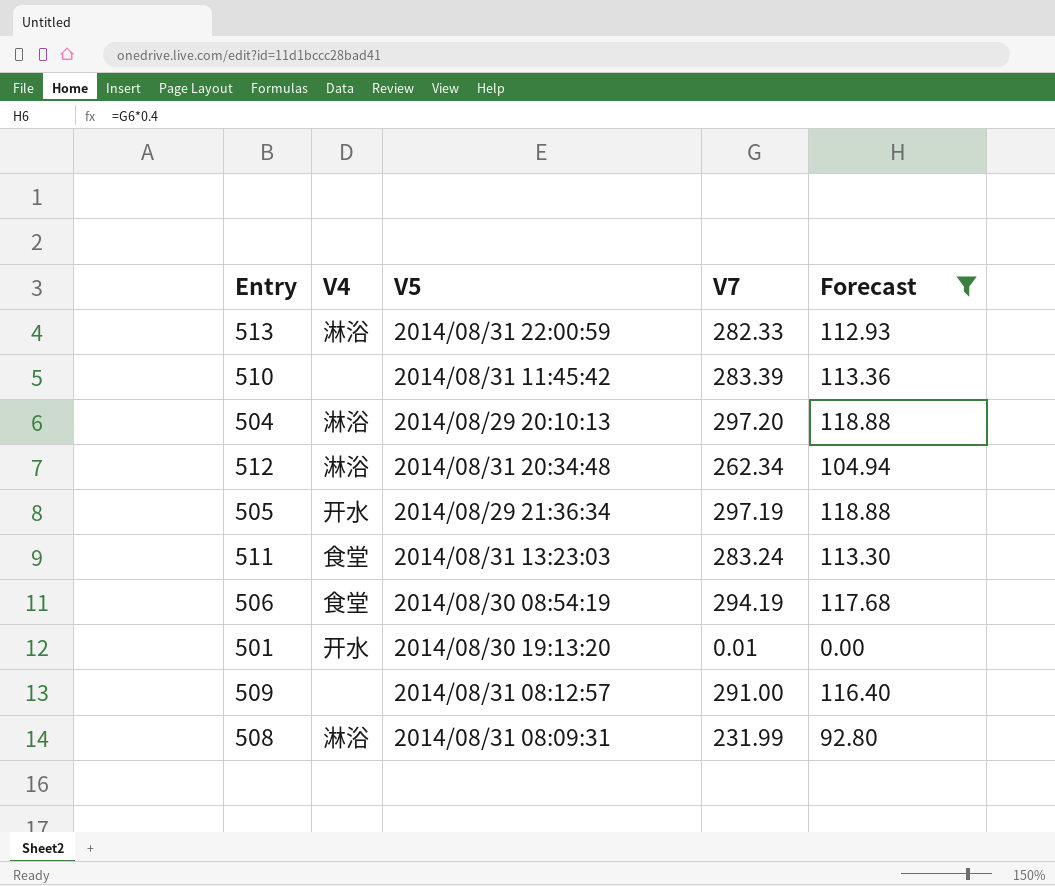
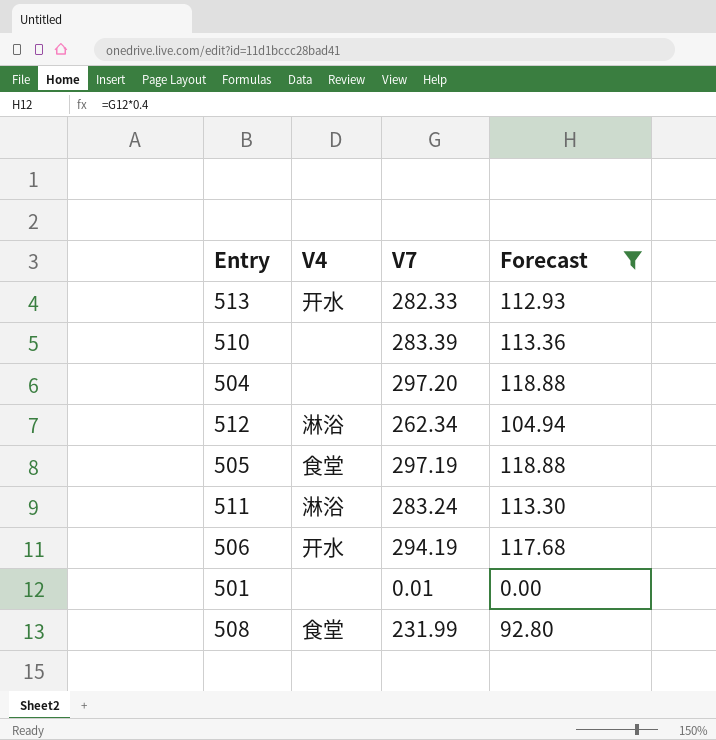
column V5 | position: 3 -> none
row 509: none | 2014/08/31 08:12:57 | 291.00 | 116.40 -> none
513 | V4: 淋浴 -> 开水
504 | V4: 淋浴 -> none
505 | V4: 开水 -> 食堂
511 | V4: 食堂 -> 淋浴
506 | V4: 食堂 -> 开水
501 | V4: 开水 -> none
508 | V4: 淋浴 -> 食堂

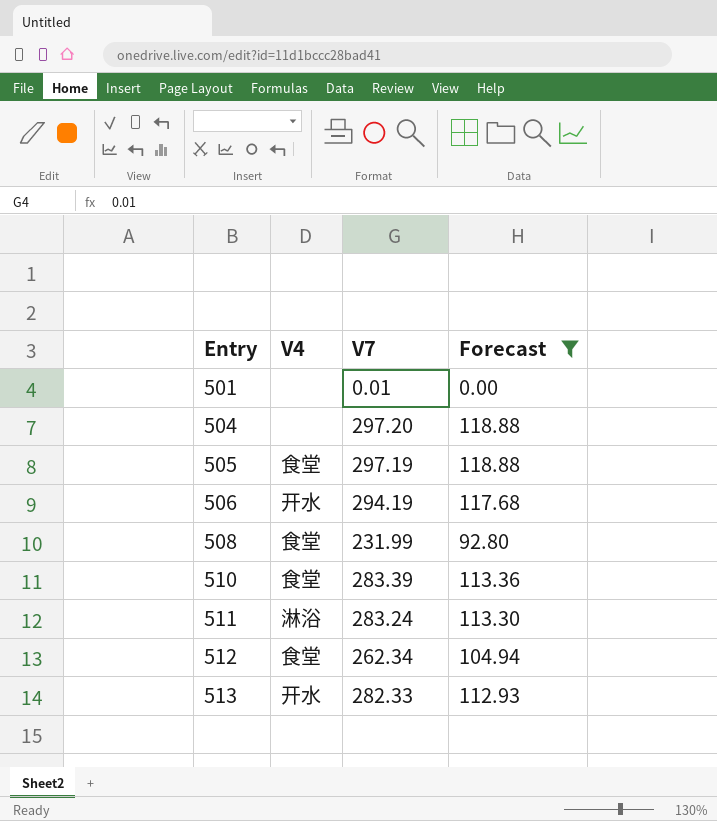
row order: none -> Entry ascending
510 | V4: none -> 食堂
512 | V4: 淋浴 -> 食堂

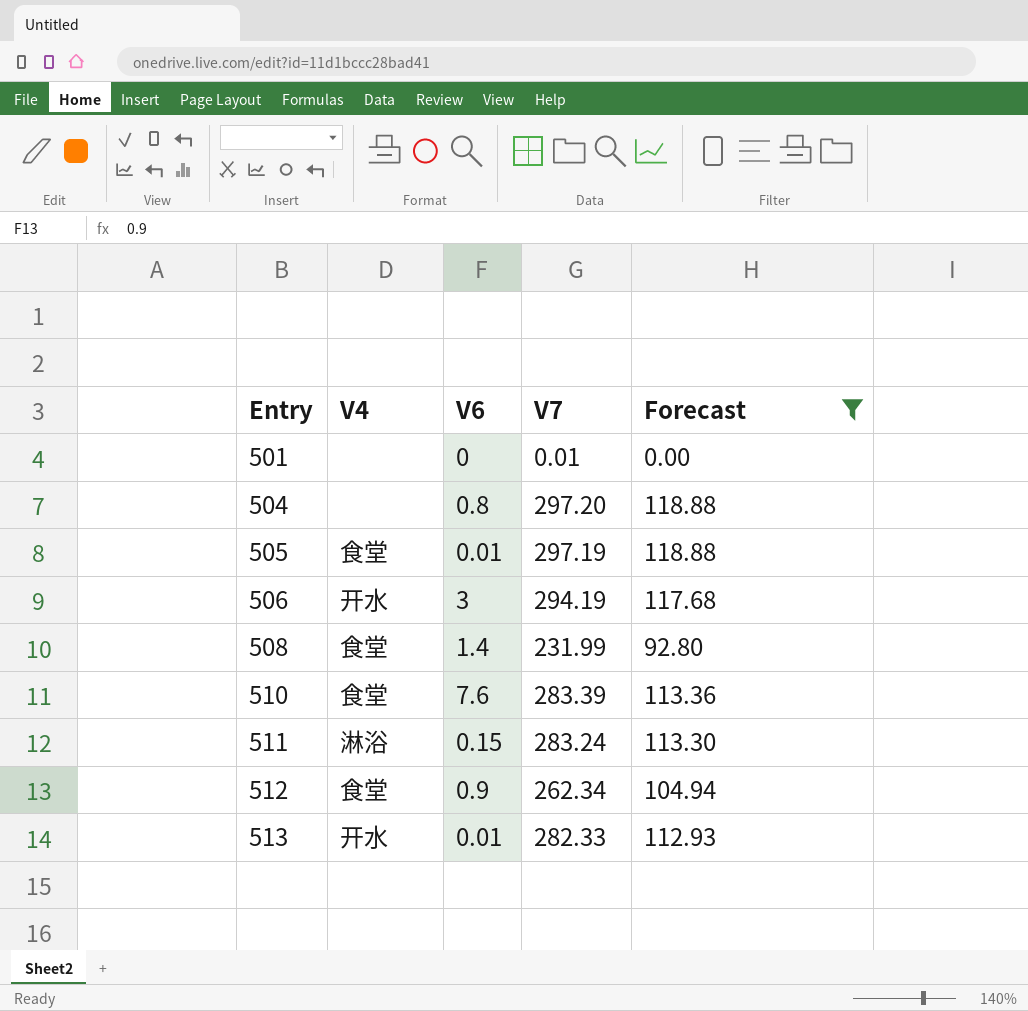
column V6 | position: none -> 3

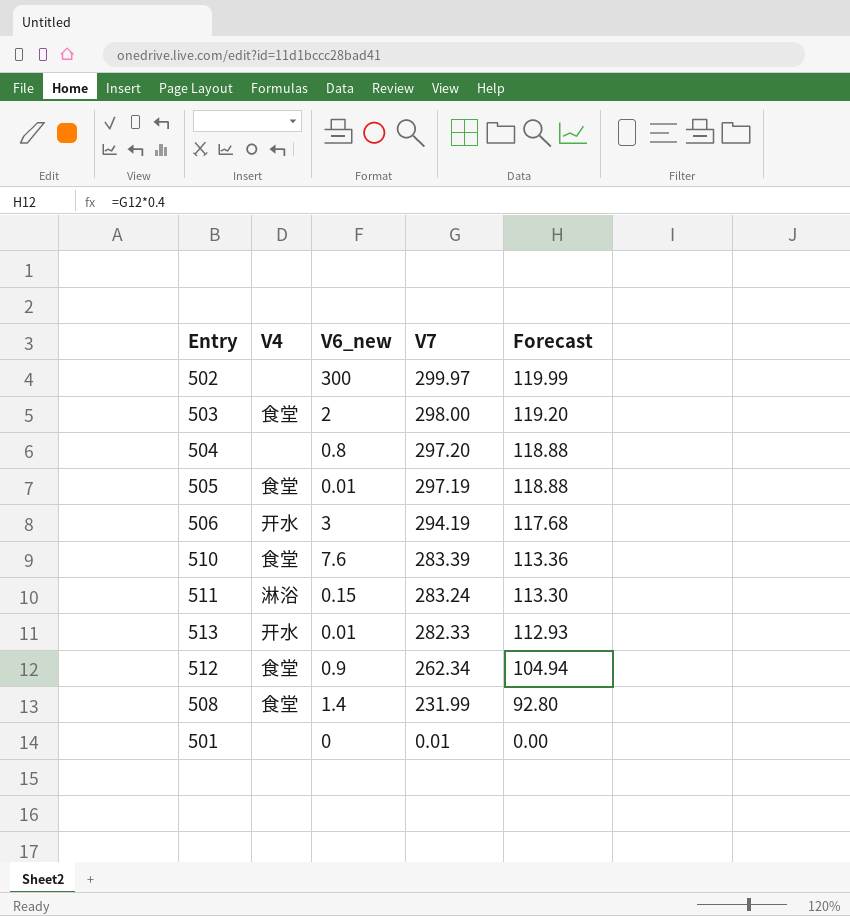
filter: Forecast <= 118.88 -> none
row order: Entry ascending -> V7 descending
column name: V6 -> V6_new

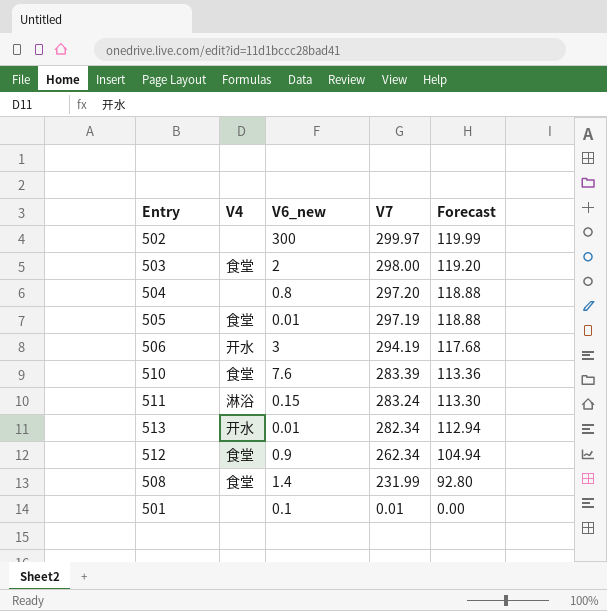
513 | V7: 282.33 -> 282.34
513 | Forecast: 112.93 -> 112.94
501 | V6_new: 0 -> 0.1

